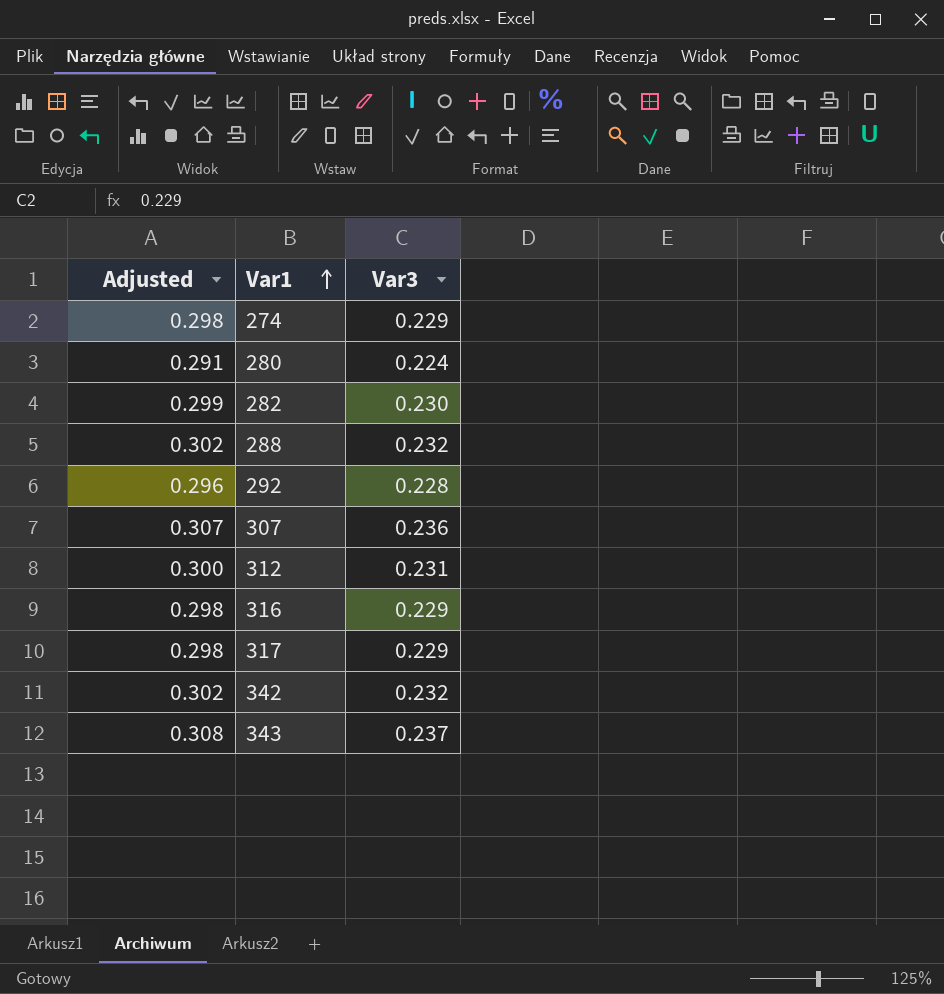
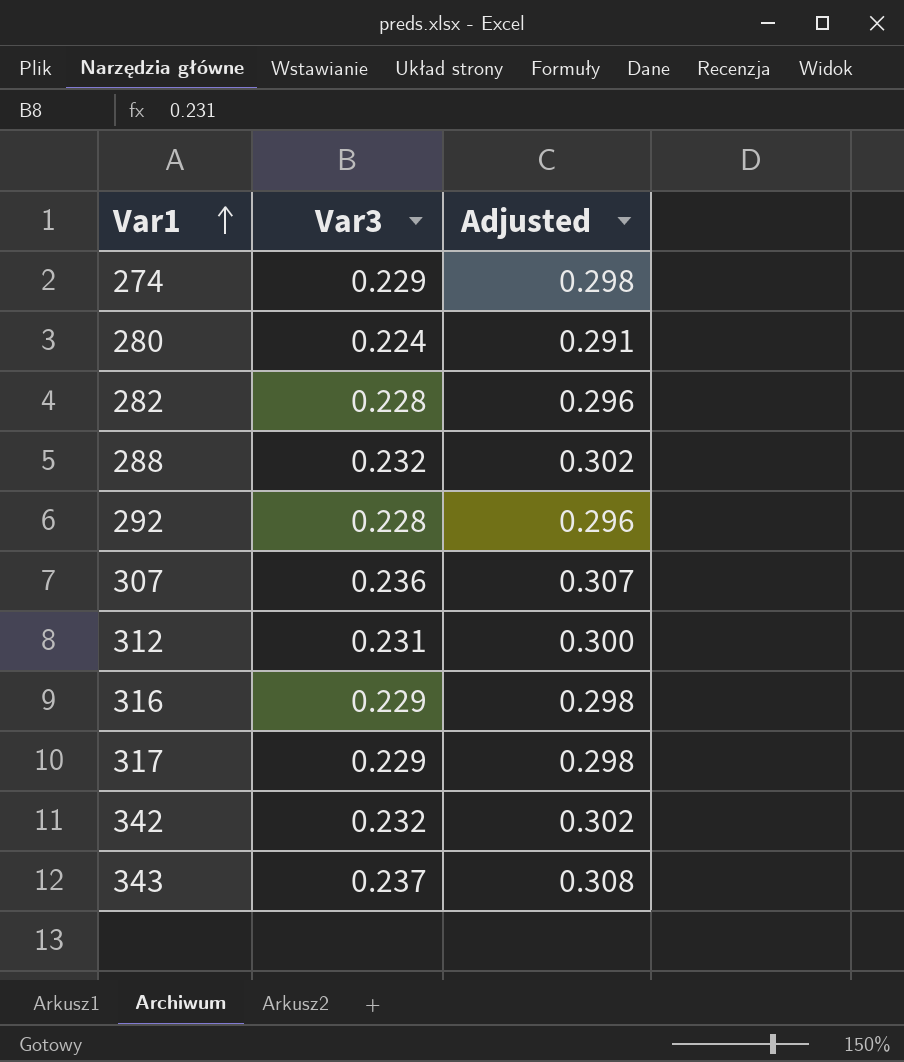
column Adjusted | position: 1 -> 3
282 | Var3: 0.230 -> 0.228
282 | Adjusted: 0.299 -> 0.296

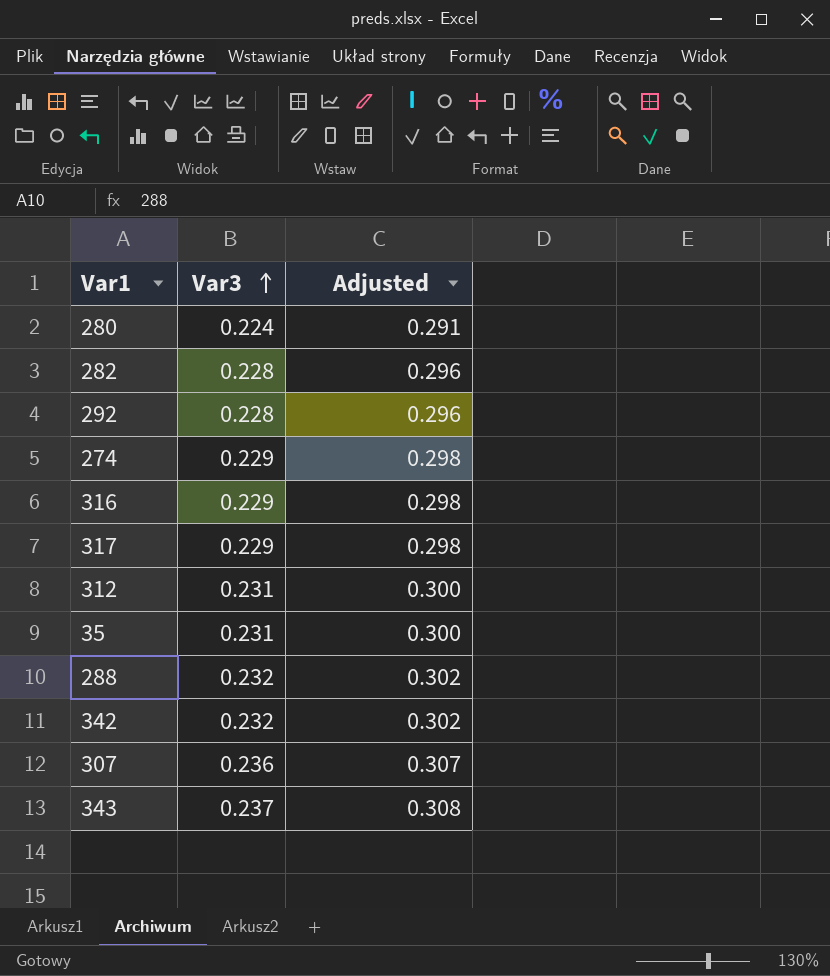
row order: Var1 ascending -> Var3 ascending
row 35: none -> 0.231 | 0.300

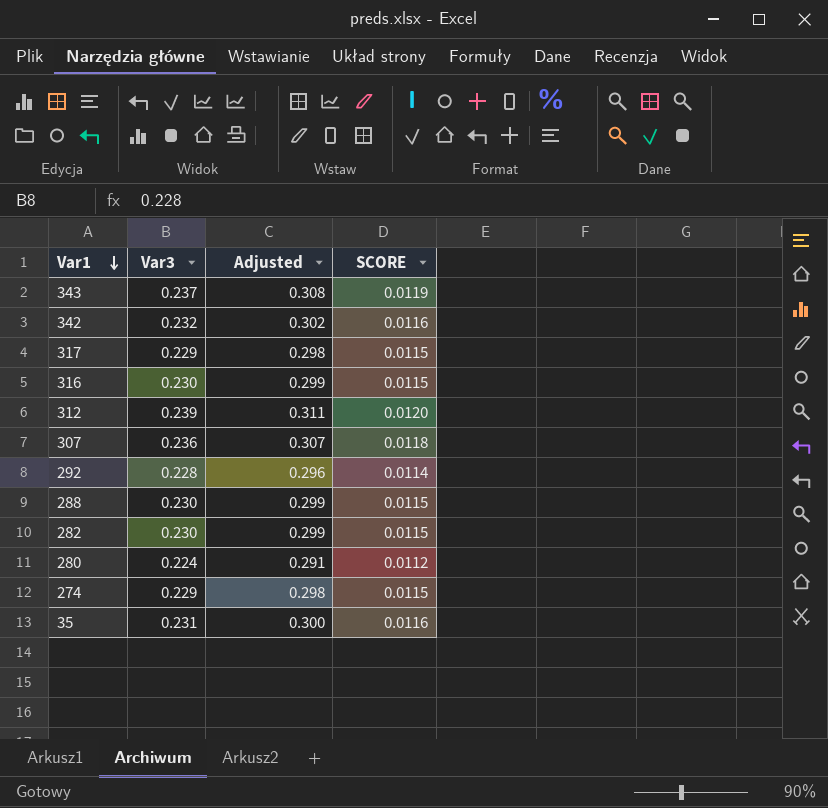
row order: Var3 ascending -> Var1 descending
column SCORE | formula: none -> [Var3] * 0.05
316 | Var3: 0.229 -> 0.230
316 | Adjusted: 0.298 -> 0.299
312 | Var3: 0.231 -> 0.239
312 | Adjusted: 0.300 -> 0.311
288 | Var3: 0.232 -> 0.230
288 | Adjusted: 0.302 -> 0.299
282 | Var3: 0.228 -> 0.230
282 | Adjusted: 0.296 -> 0.299

